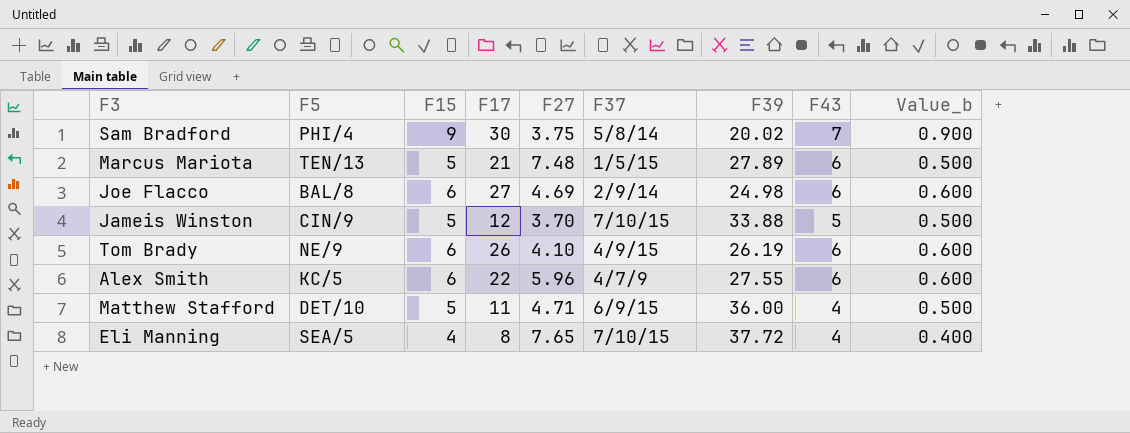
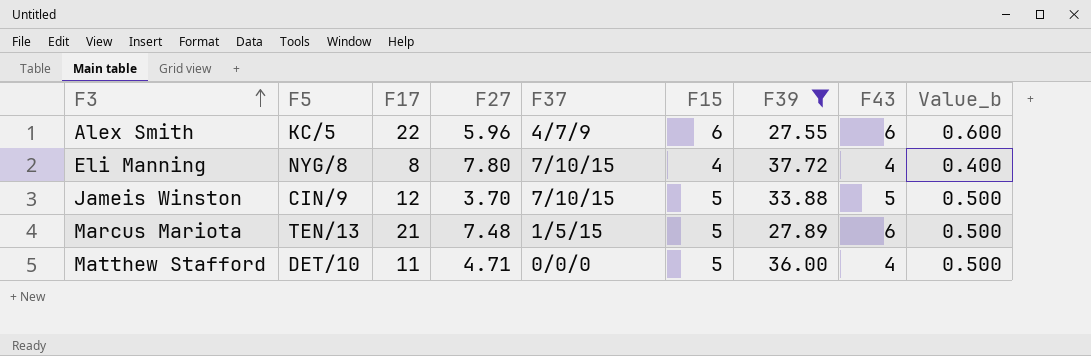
filter: none -> F39 >= 27.55
row order: none -> F3 ascending
column F15 | position: 3 -> 6
Eli Manning | F5: SEA/5 -> NYG/8
Eli Manning | F27: 7.65 -> 7.80
Matthew Stafford | F37: 6/9/15 -> 0/0/0

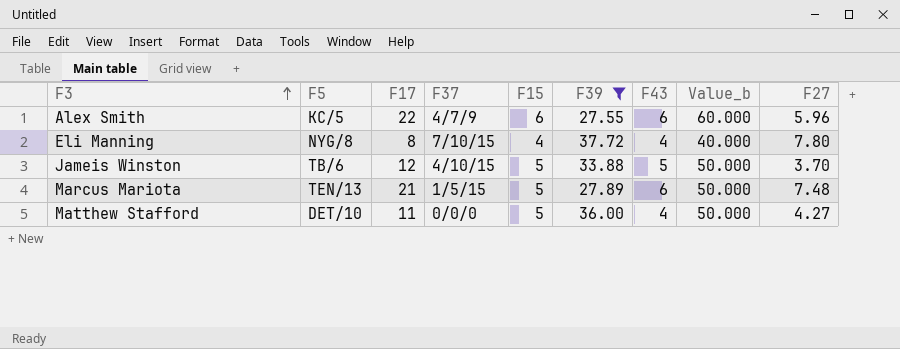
column Value_b | formula: [F15] * 0.1 -> [F15] * 10
column F27 | position: 4 -> 9
Jameis Winston | F5: CIN/9 -> TB/6
Jameis Winston | F37: 7/10/15 -> 4/10/15
Matthew Stafford | F27: 4.71 -> 4.27

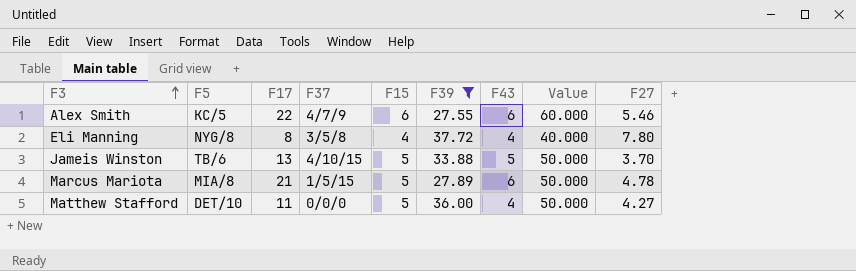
column name: Value_b -> Value
Alex Smith | F27: 5.96 -> 5.46
Eli Manning | F37: 7/10/15 -> 3/5/8
Jameis Winston | F17: 12 -> 13
Marcus Mariota | F5: TEN/13 -> MIA/8
Marcus Mariota | F27: 7.48 -> 4.78

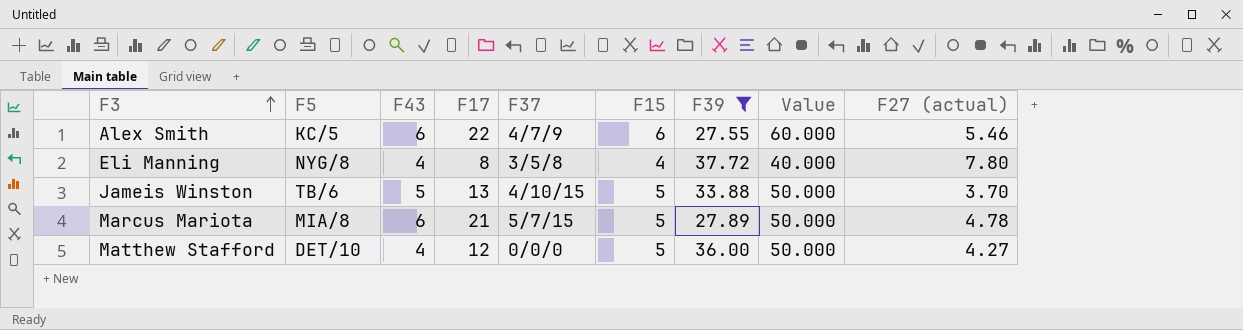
column F43 | position: 7 -> 3
column name: F27 -> F27 (actual)
Marcus Mariota | F37: 1/5/15 -> 5/7/15
Matthew Stafford | F17: 11 -> 12

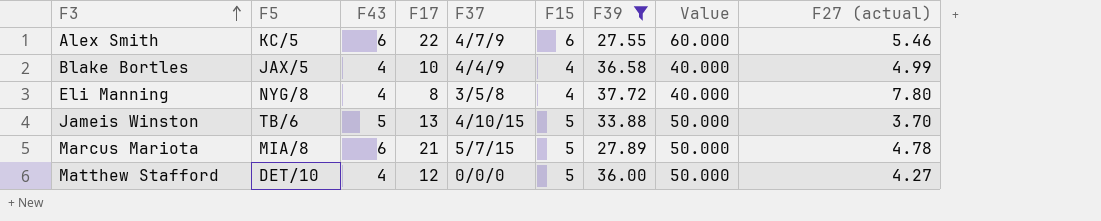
row Blake Bortles: none -> JAX/5 | 4 | 10 | 4/4/9 | 4 | 36.58 | 40.000 | 4.99

